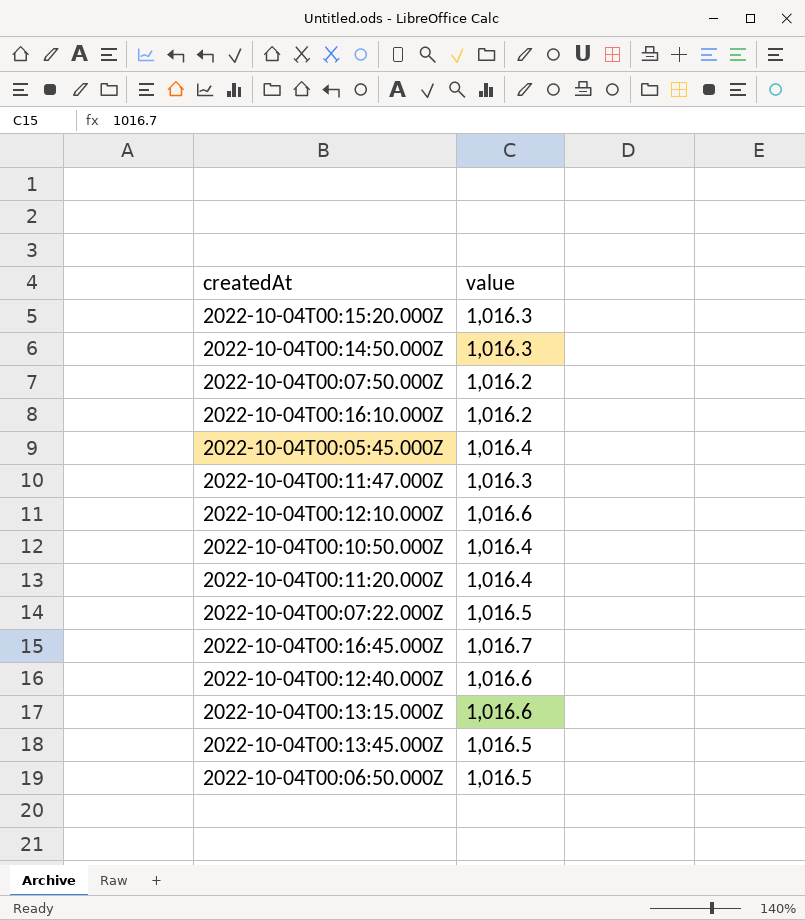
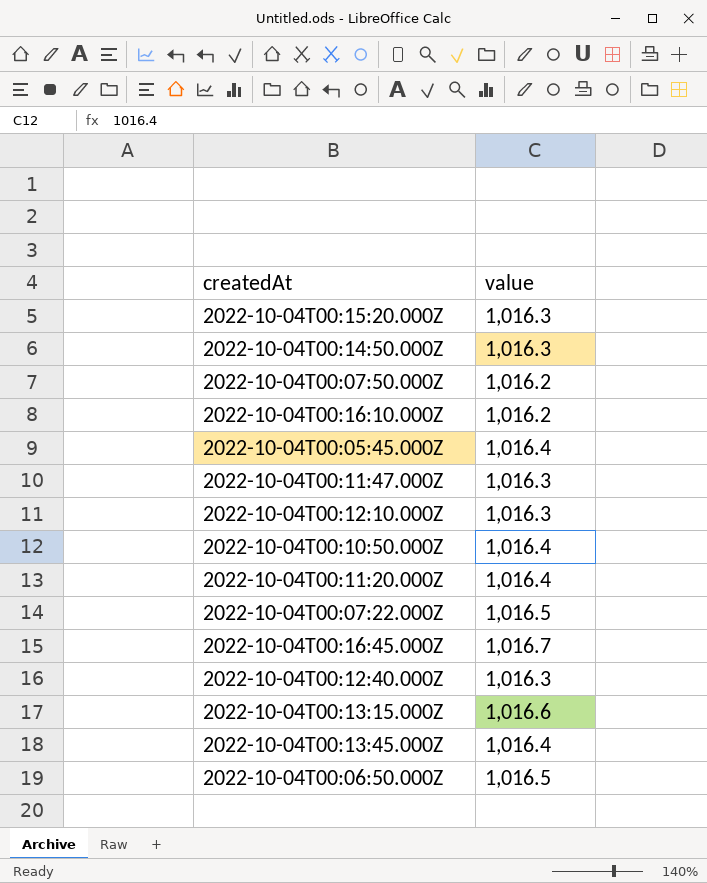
2022-10-04T00:12:10.000Z | value: 1,016.6 -> 1,016.3
2022-10-04T00:12:40.000Z | value: 1,016.6 -> 1,016.3
2022-10-04T00:13:45.000Z | value: 1,016.5 -> 1,016.4

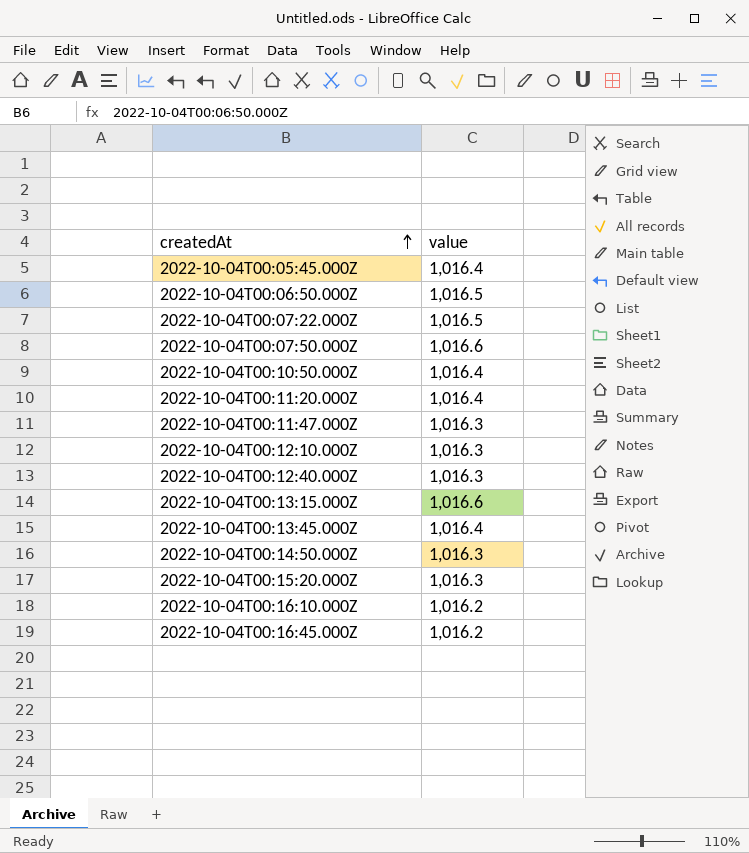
row order: none -> createdAt ascending
2022-10-04T00:07:50.000Z | value: 1,016.2 -> 1,016.6
2022-10-04T00:16:45.000Z | value: 1,016.7 -> 1,016.2

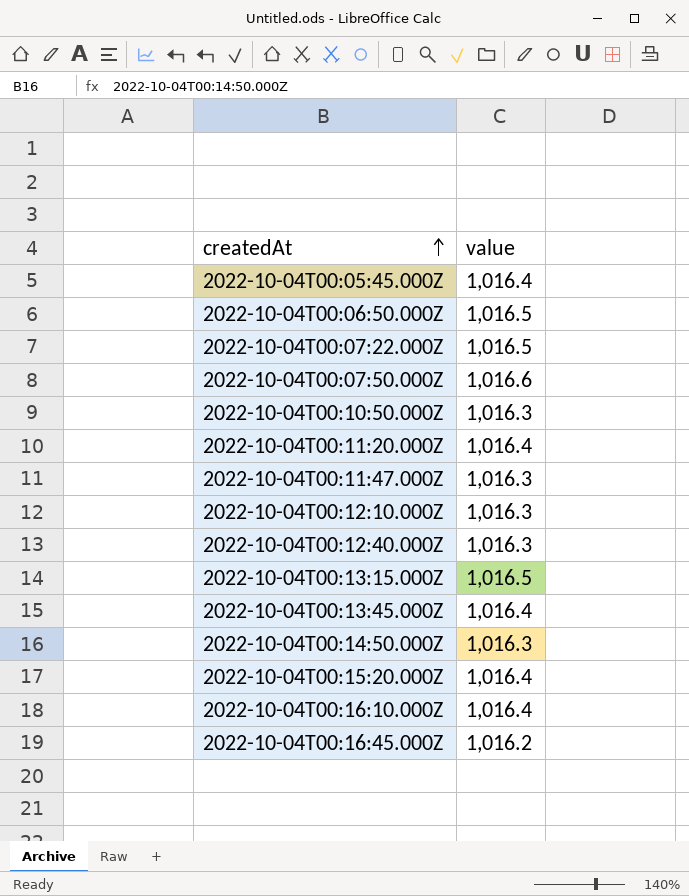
2022-10-04T00:10:50.000Z | value: 1,016.4 -> 1,016.3
2022-10-04T00:13:15.000Z | value: 1,016.6 -> 1,016.5
2022-10-04T00:15:20.000Z | value: 1,016.3 -> 1,016.4
2022-10-04T00:16:10.000Z | value: 1,016.2 -> 1,016.4

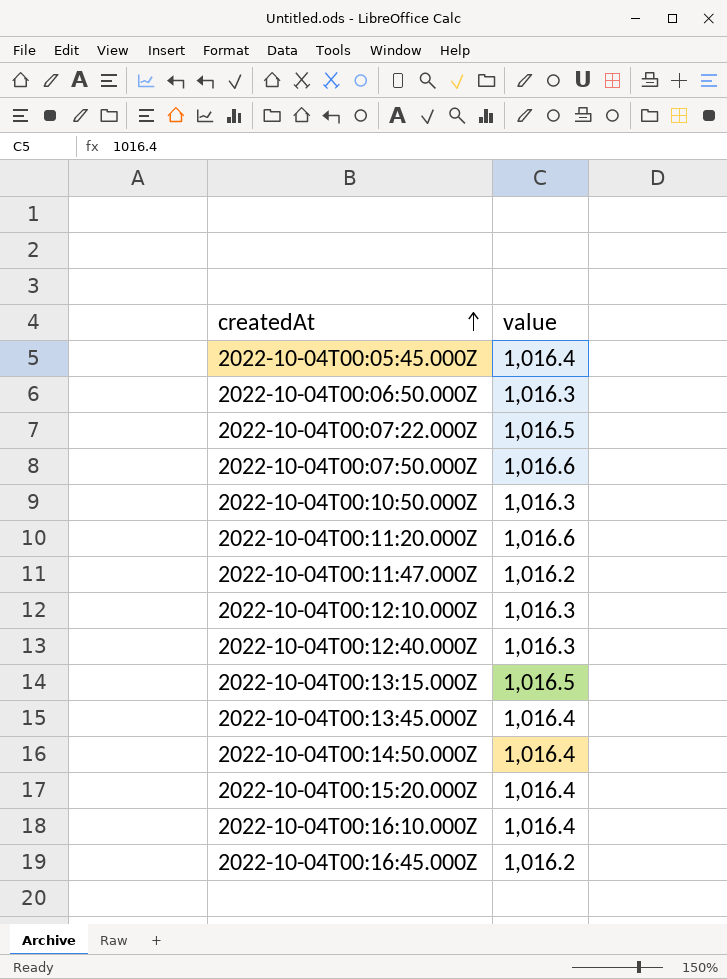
2022-10-04T00:06:50.000Z | value: 1,016.5 -> 1,016.3
2022-10-04T00:11:20.000Z | value: 1,016.4 -> 1,016.6
2022-10-04T00:11:47.000Z | value: 1,016.3 -> 1,016.2
2022-10-04T00:14:50.000Z | value: 1,016.3 -> 1,016.4

